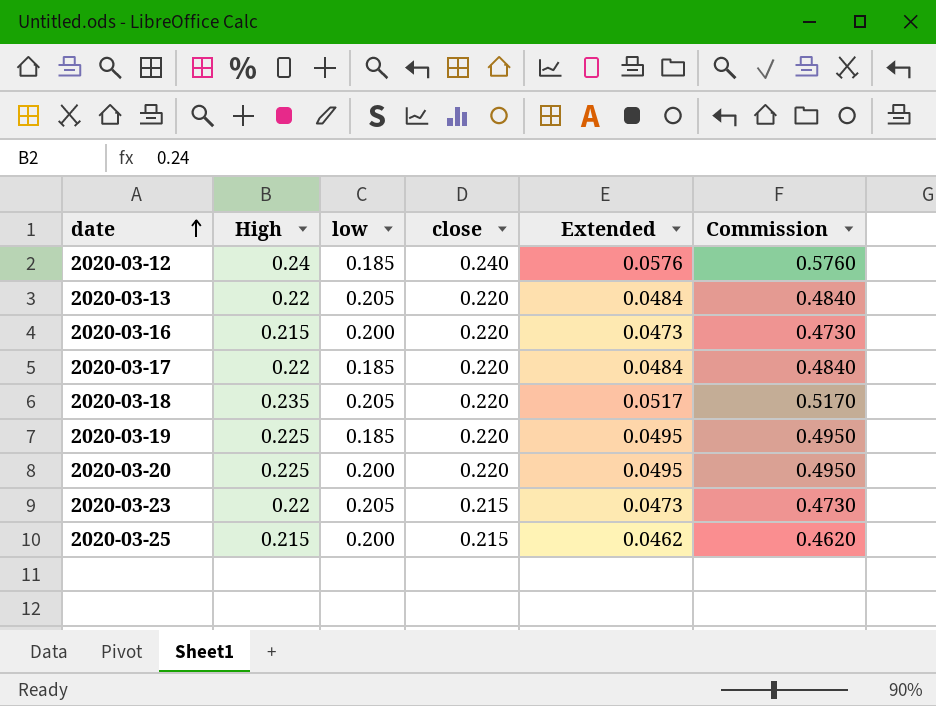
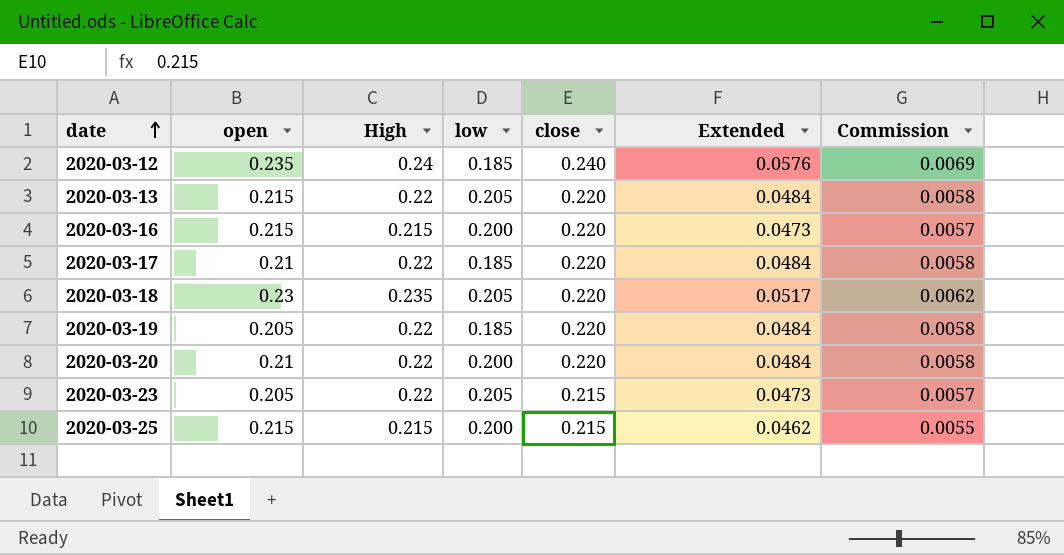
column open | position: none -> 2
column Commission | formula: [Extended] * 10 -> [Extended] * 0.12
2020-03-19 | High: 0.225 -> 0.22
2020-03-19 | Extended: 0.0495 -> 0.0484
2020-03-20 | High: 0.225 -> 0.22
2020-03-20 | Extended: 0.0495 -> 0.0484

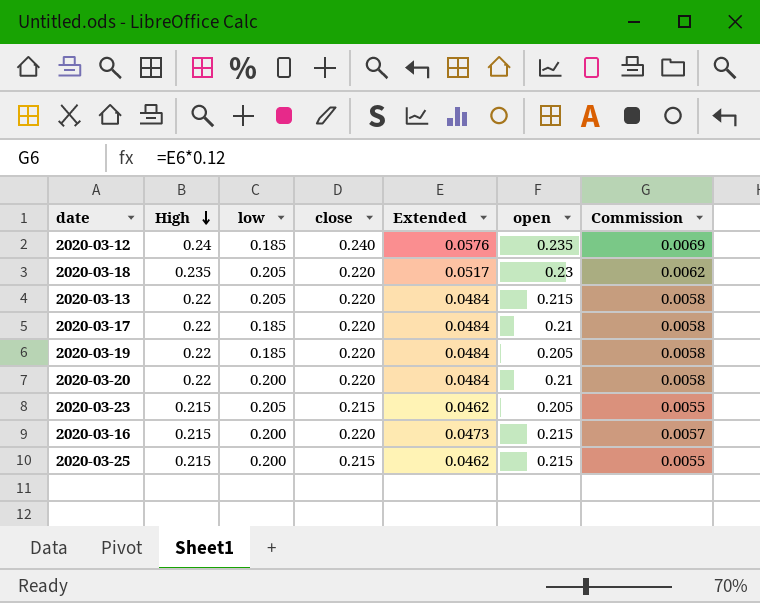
row order: date ascending -> High descending
column open | position: 2 -> 6
2020-03-23 | High: 0.22 -> 0.215
2020-03-23 | Extended: 0.0473 -> 0.0462
2020-03-23 | Commission: 0.0057 -> 0.0055

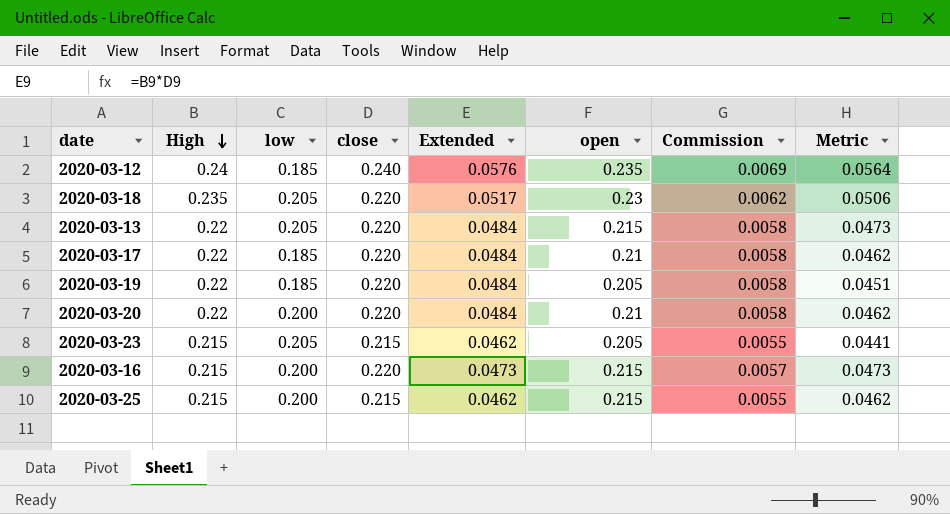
column Metric | formula: none -> [close] * [open]

